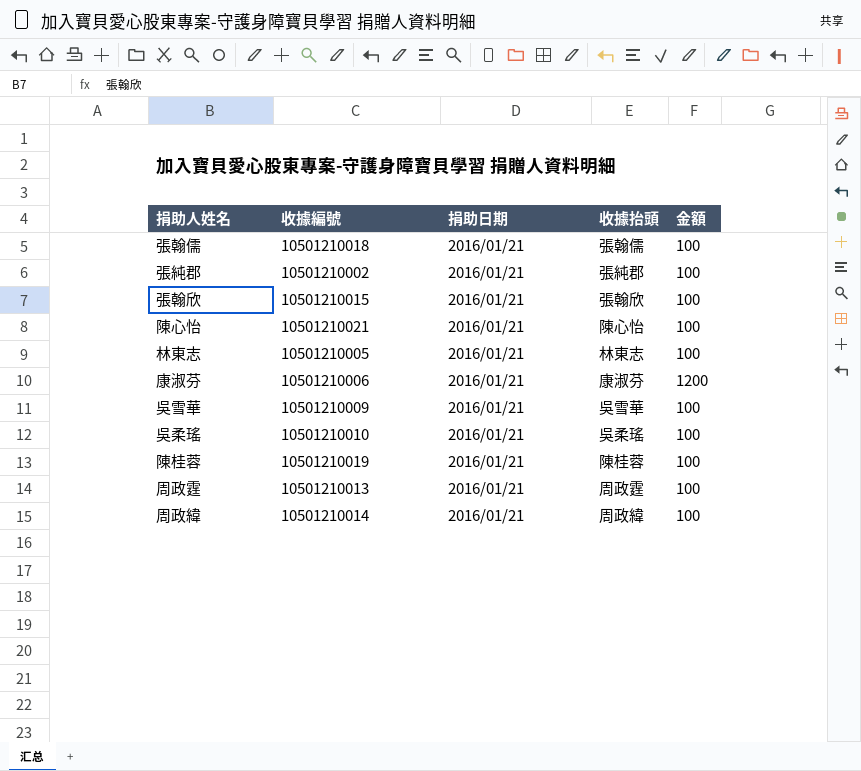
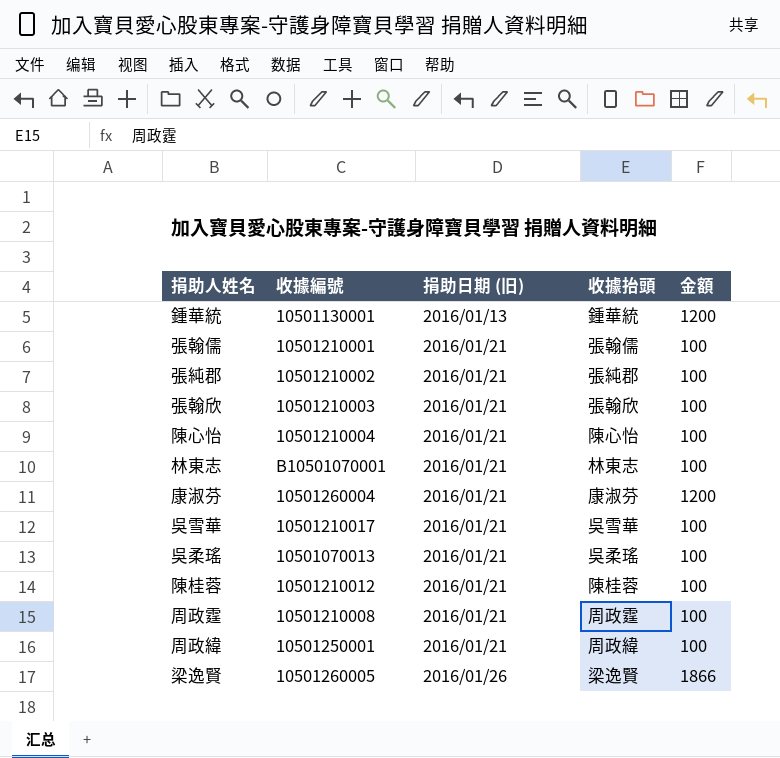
column name: 捐助日期 -> 捐助日期 (旧)
row 鍾華統: none -> 10501130001 | 2016/01/13 | 鍾華統 | 1200
張翰儒 | 收據編號: 10501210018 -> 10501210001
張翰欣 | 收據編號: 10501210015 -> 10501210003
陳心怡 | 收據編號: 10501210021 -> 10501210004
林東志 | 收據編號: 10501210005 -> B10501070001
康淑芬 | 收據編號: 10501210006 -> 10501260004
吳雪華 | 收據編號: 10501210009 -> 10501210017
吳柔瑤 | 收據編號: 10501210010 -> 10501070013
陳桂蓉 | 收據編號: 10501210019 -> 10501210012
周政霆 | 收據編號: 10501210013 -> 10501210008
周政緯 | 收據編號: 10501210014 -> 10501250001
row 梁逸賢: none -> 10501260005 | 2016/01/26 | 梁逸賢 | 1866

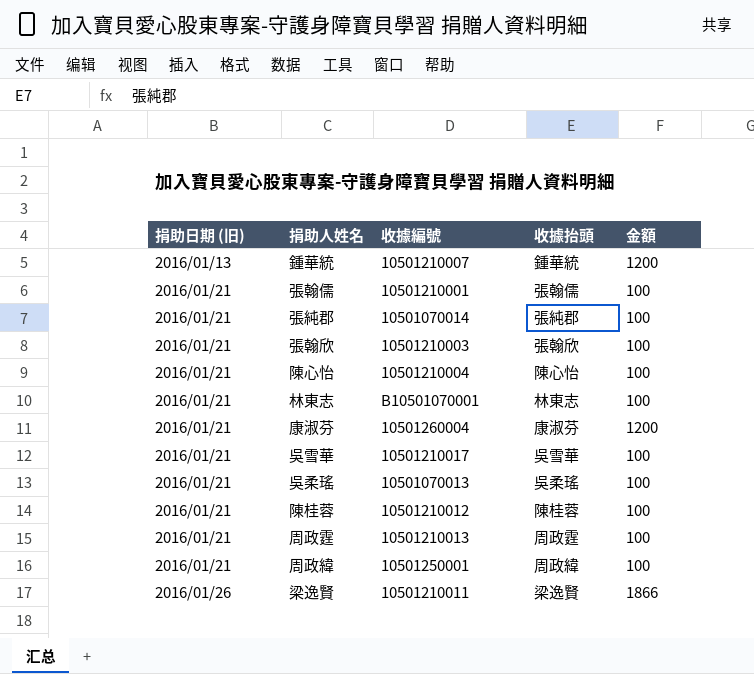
column 捐助日期 (旧) | position: 3 -> 1
鍾華統 | 收據編號: 10501130001 -> 10501210007
張純郡 | 收據編號: 10501210002 -> 10501070014
周政霆 | 收據編號: 10501210008 -> 10501210013
梁逸賢 | 收據編號: 10501260005 -> 10501210011

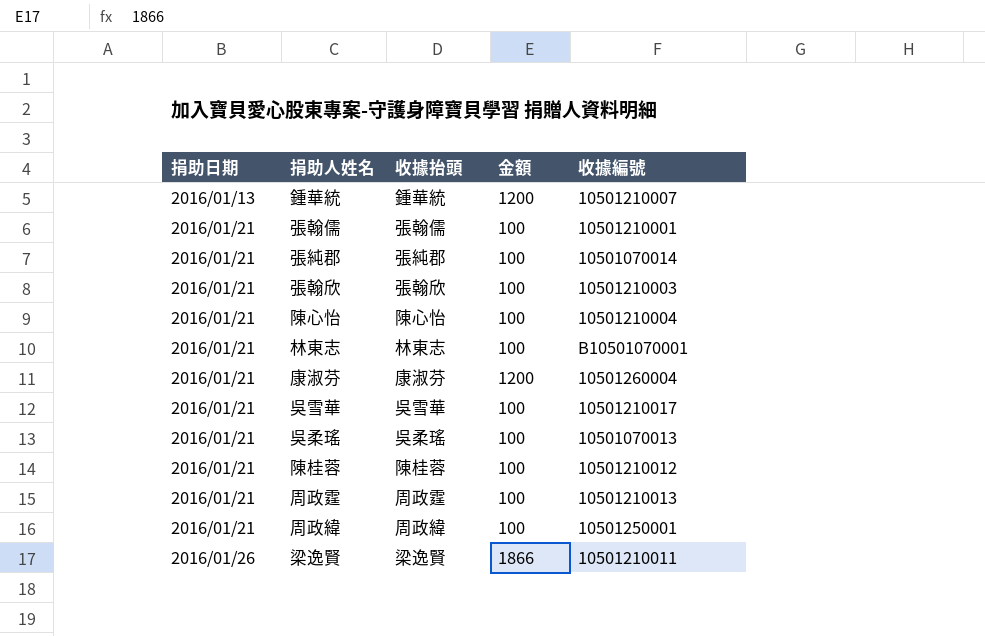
column name: 捐助日期 (旧) -> 捐助日期
column 收據編號 | position: 3 -> 5

